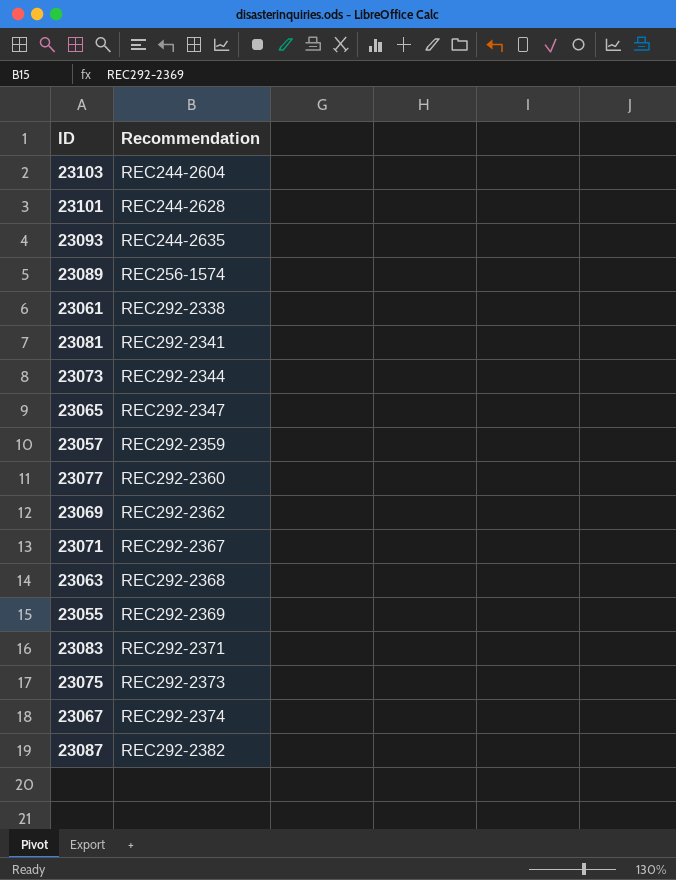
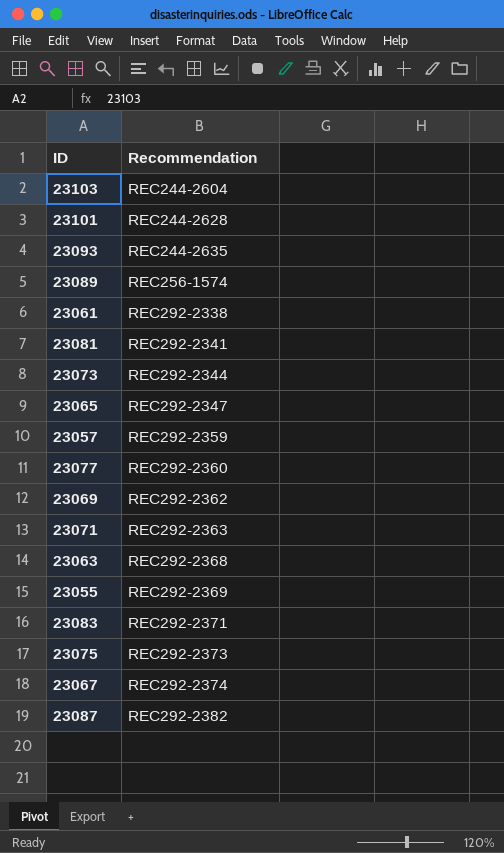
23071 | Recommendation: REC292-2367 -> REC292-2363

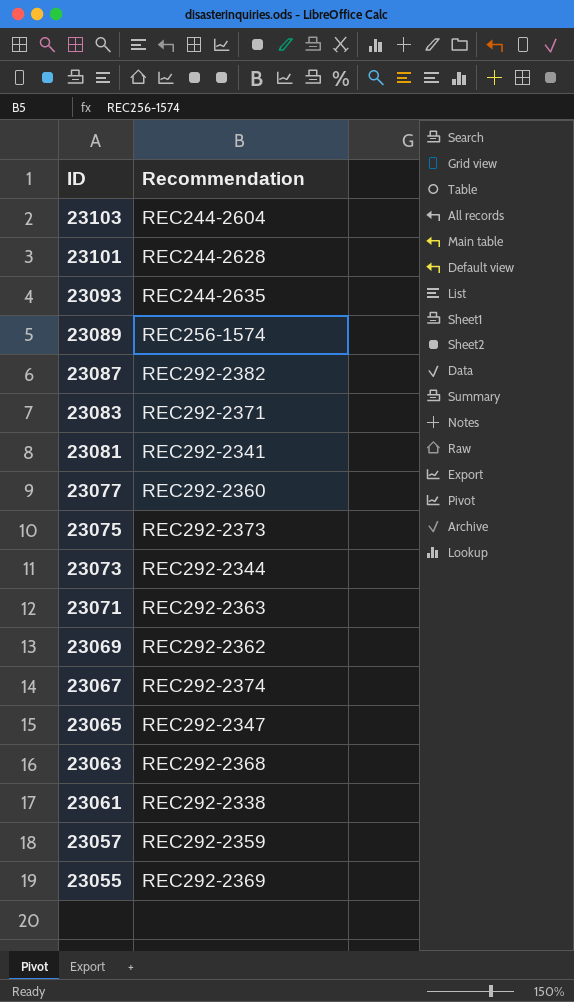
row order: Recommendation ascending -> ID descending

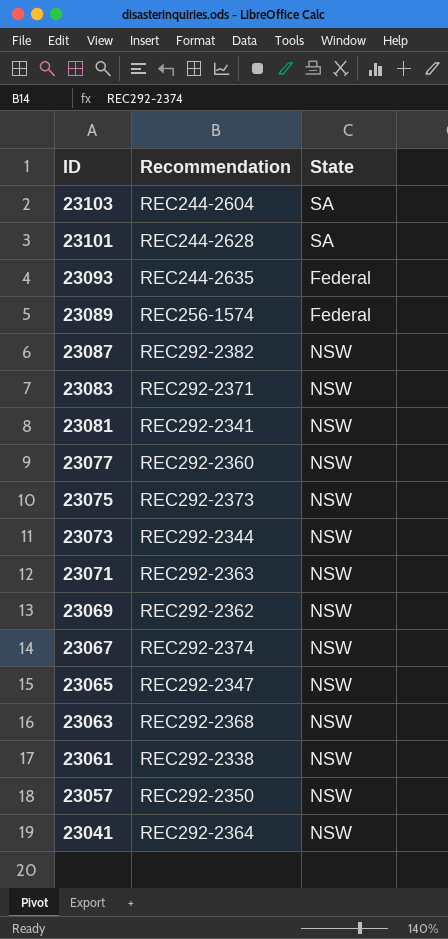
column State | position: none -> 3
row 23055: REC292-2369 -> none
23057 | Recommendation: REC292-2359 -> REC292-2350
row 23041: none -> REC292-2364 | NSW

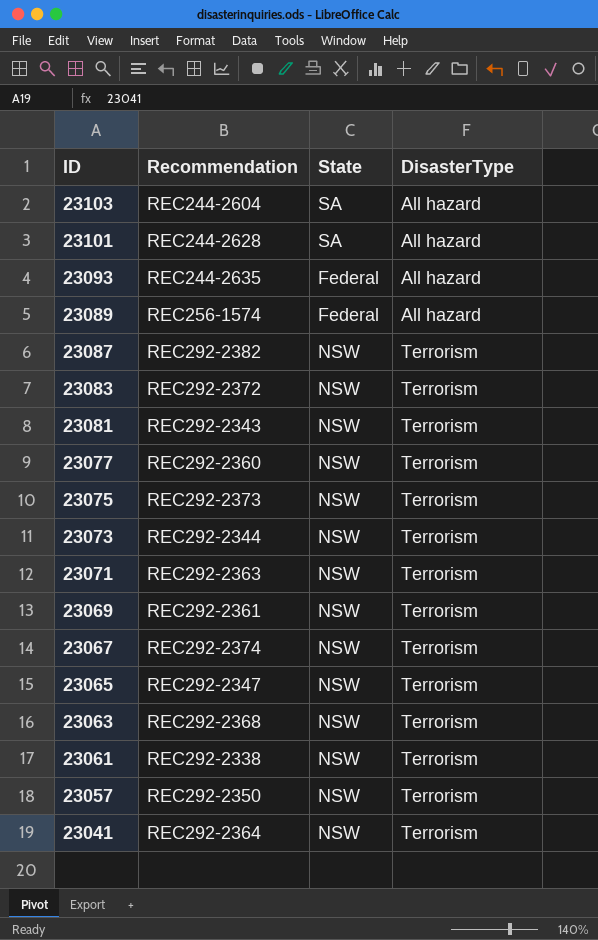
column DisasterType | position: none -> 4
23083 | Recommendation: REC292-2371 -> REC292-2372
23081 | Recommendation: REC292-2341 -> REC292-2343
23069 | Recommendation: REC292-2362 -> REC292-2361

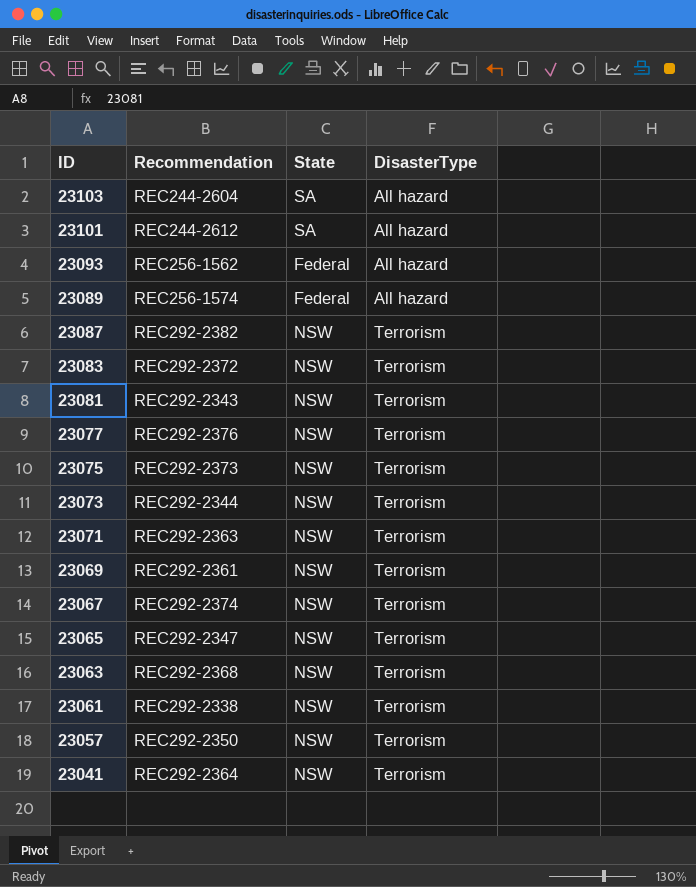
23101 | Recommendation: REC244-2628 -> REC244-2612
23093 | Recommendation: REC244-2635 -> REC256-1562
23077 | Recommendation: REC292-2360 -> REC292-2376

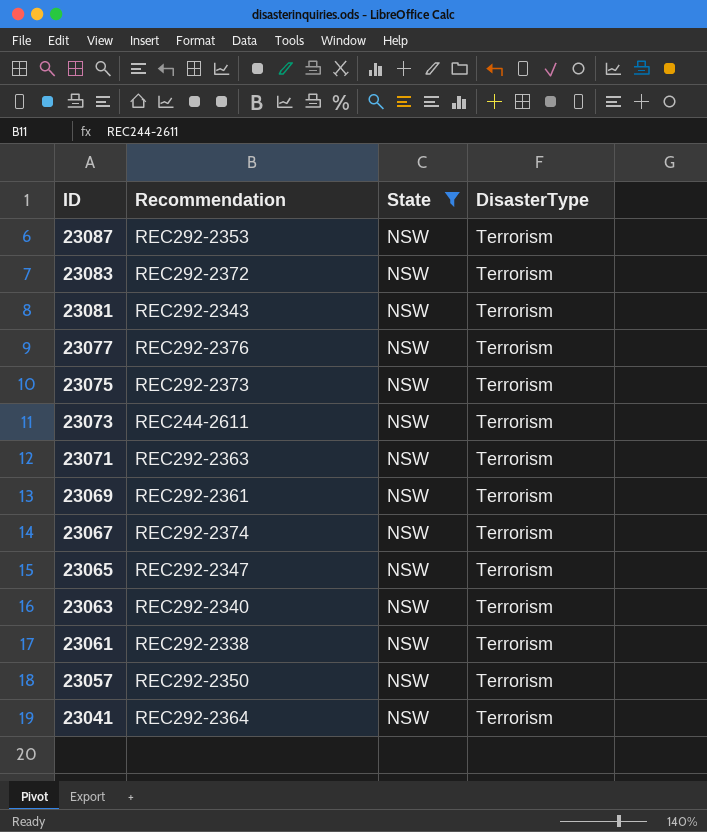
filter: none -> State = NSW
23087 | Recommendation: REC292-2382 -> REC292-2353
23073 | Recommendation: REC292-2344 -> REC244-2611
23063 | Recommendation: REC292-2368 -> REC292-2340

